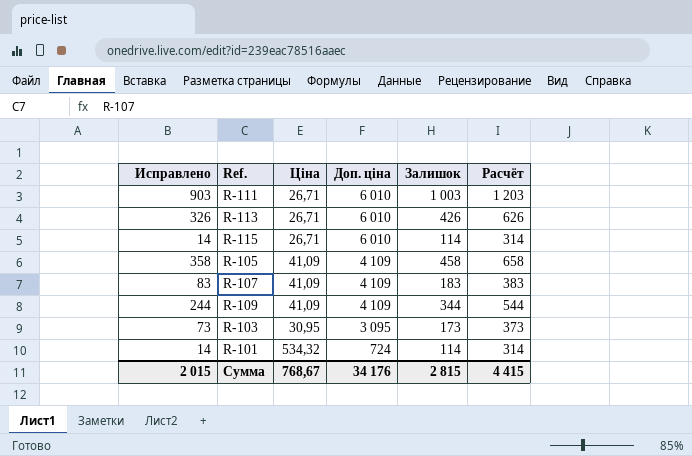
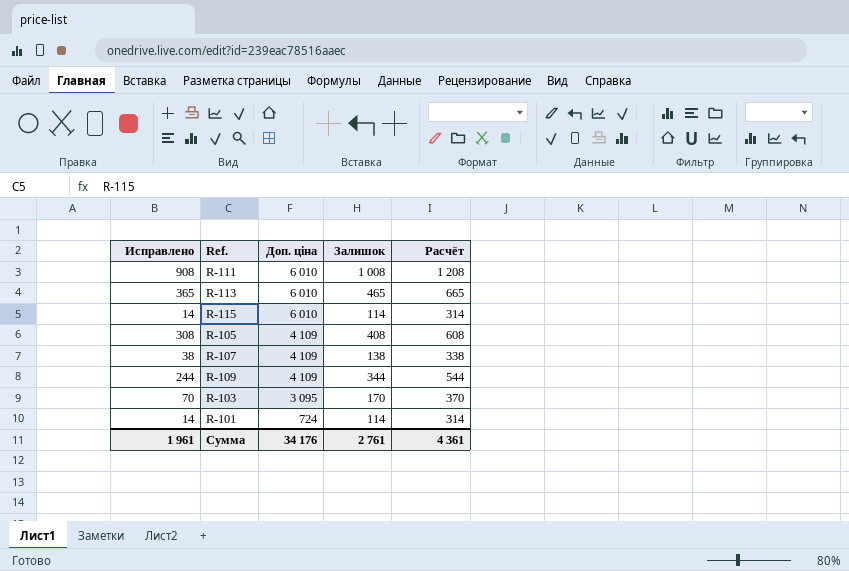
column Ціна | position: 3 -> none
R-111 | Исправлено: 903 -> 908
R-111 | Залишок: 1 003 -> 1 008
R-111 | Расчёт: 1 203 -> 1 208
R-113 | Исправлено: 326 -> 365
R-113 | Залишок: 426 -> 465
R-113 | Расчёт: 626 -> 665
R-105 | Исправлено: 358 -> 308
R-105 | Залишок: 458 -> 408
R-105 | Расчёт: 658 -> 608
R-107 | Исправлено: 83 -> 38
R-107 | Залишок: 183 -> 138
R-107 | Расчёт: 383 -> 338
R-103 | Исправлено: 73 -> 70
R-103 | Залишок: 173 -> 170
R-103 | Расчёт: 373 -> 370
Сумма | Исправлено: 2 015 -> 1 961
Сумма | Залишок: 2 815 -> 2 761
Сумма | Расчёт: 4 415 -> 4 361

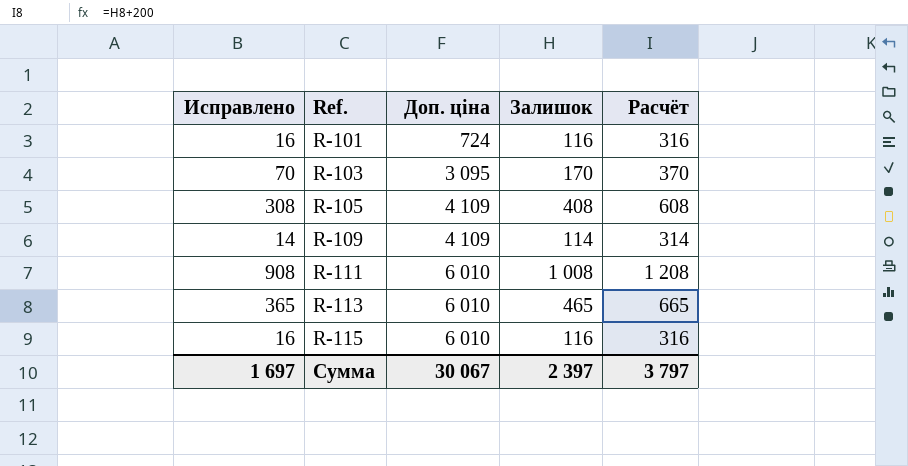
row order: Доп. ціна descending -> Ref. ascending
row R-107: 38 | 4 109 | 138 | 338 -> none
R-101 | Исправлено: 14 -> 16
R-101 | Залишок: 114 -> 116
R-101 | Расчёт: 314 -> 316
R-109 | Исправлено: 244 -> 14
R-109 | Залишок: 344 -> 114
R-109 | Расчёт: 544 -> 314
R-115 | Исправлено: 14 -> 16
R-115 | Залишок: 114 -> 116
R-115 | Расчёт: 314 -> 316
Сумма | Исправлено: 1 961 -> 1 697
Сумма | Доп. ціна: 34 176 -> 30 067
Сумма | Залишок: 2 761 -> 2 397
Сумма | Расчёт: 4 361 -> 3 797

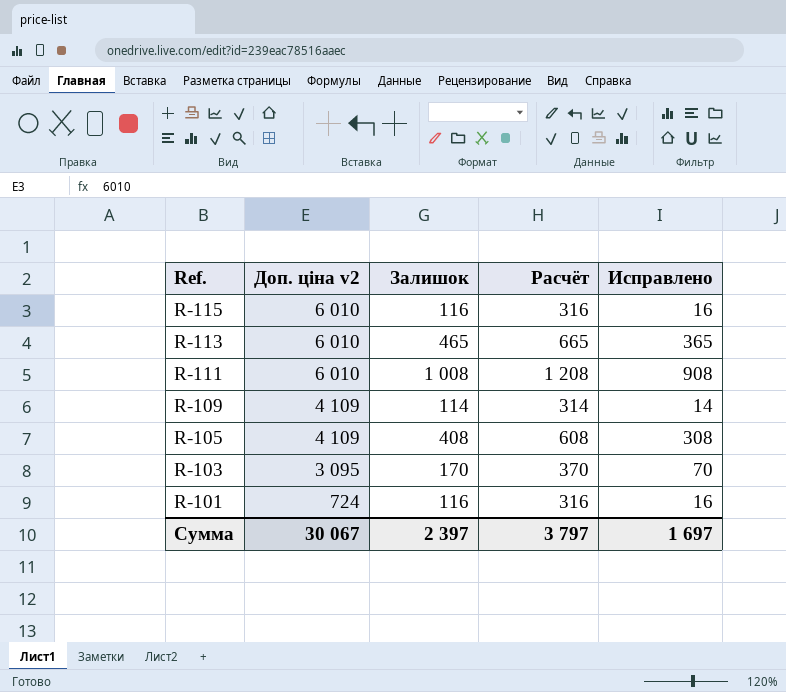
row order: Ref. ascending -> Ref. descending
column name: Доп. ціна -> Доп. ціна v2
column Исправлено | position: 1 -> 5

